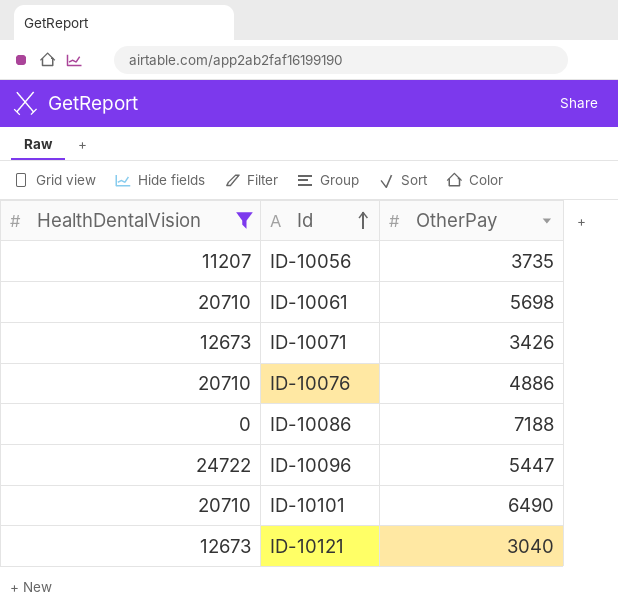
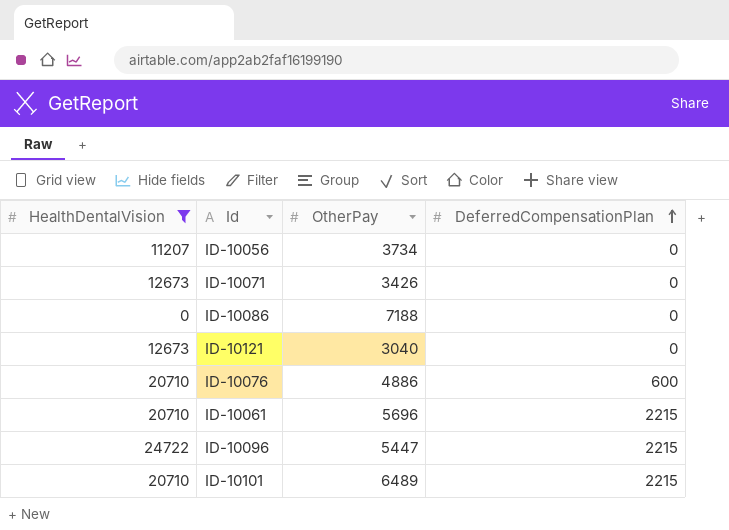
row order: Id ascending -> DeferredCompensationPlan ascending
column DeferredCompensationPlan | position: none -> 4
ID-10056 | OtherPay: 3735 -> 3734
ID-10061 | OtherPay: 5698 -> 5696
ID-10101 | OtherPay: 6490 -> 6489

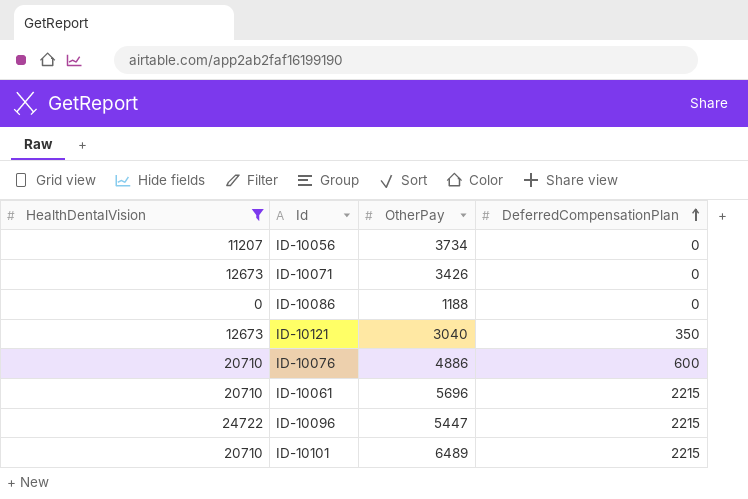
ID-10086 | OtherPay: 7188 -> 1188
ID-10121 | DeferredCompensationPlan: 0 -> 350

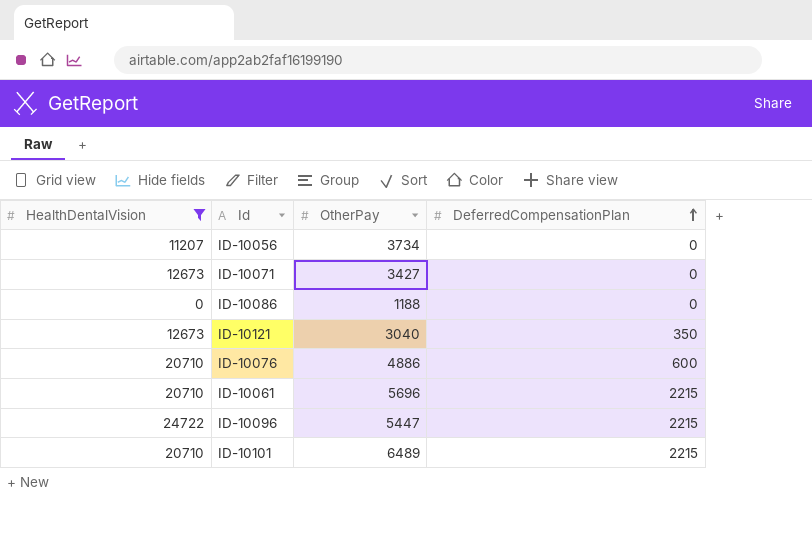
ID-10071 | OtherPay: 3426 -> 3427

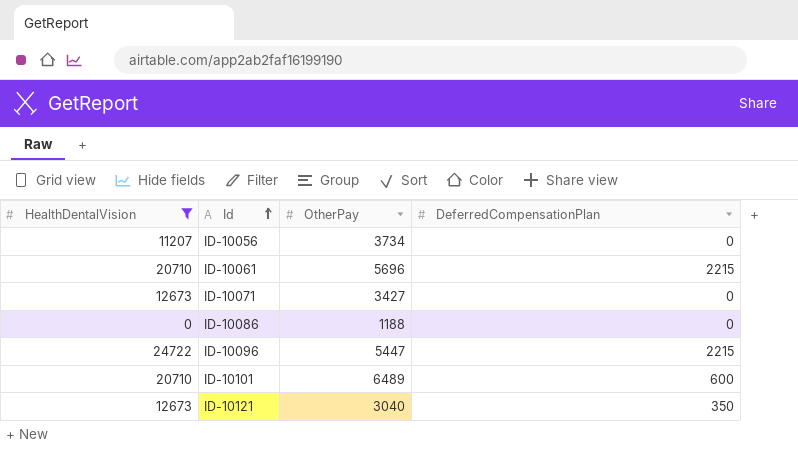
row order: DeferredCompensationPlan ascending -> Id ascending
row ID-10076: 20710 | 4886 | 600 -> none
ID-10101 | DeferredCompensationPlan: 2215 -> 600

